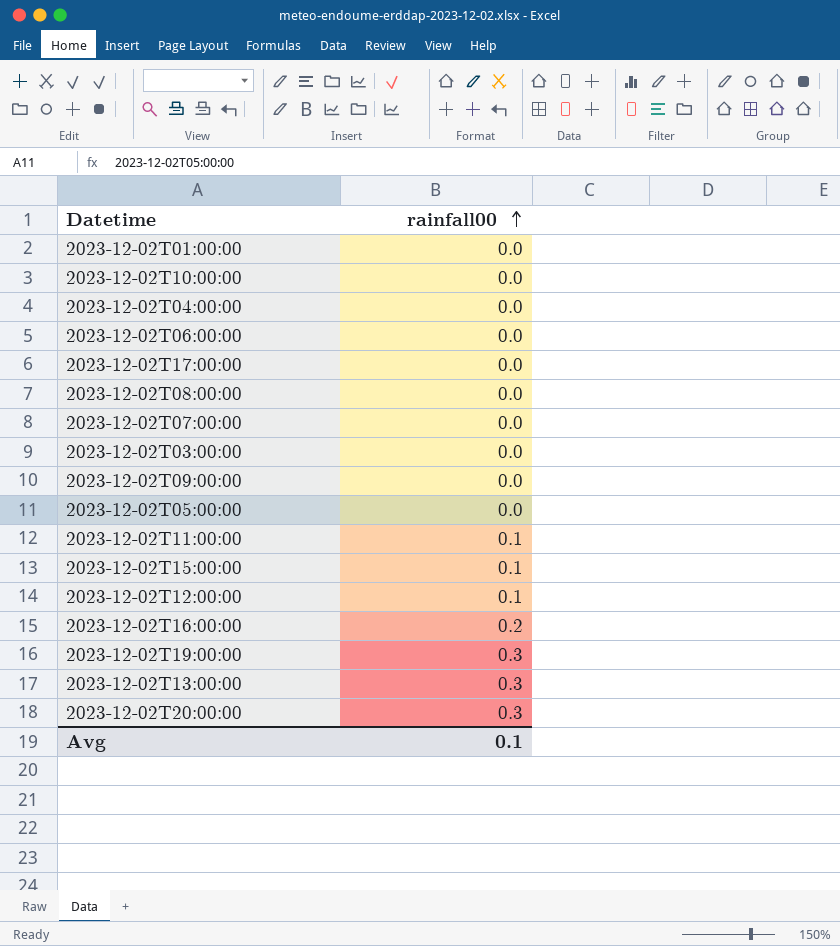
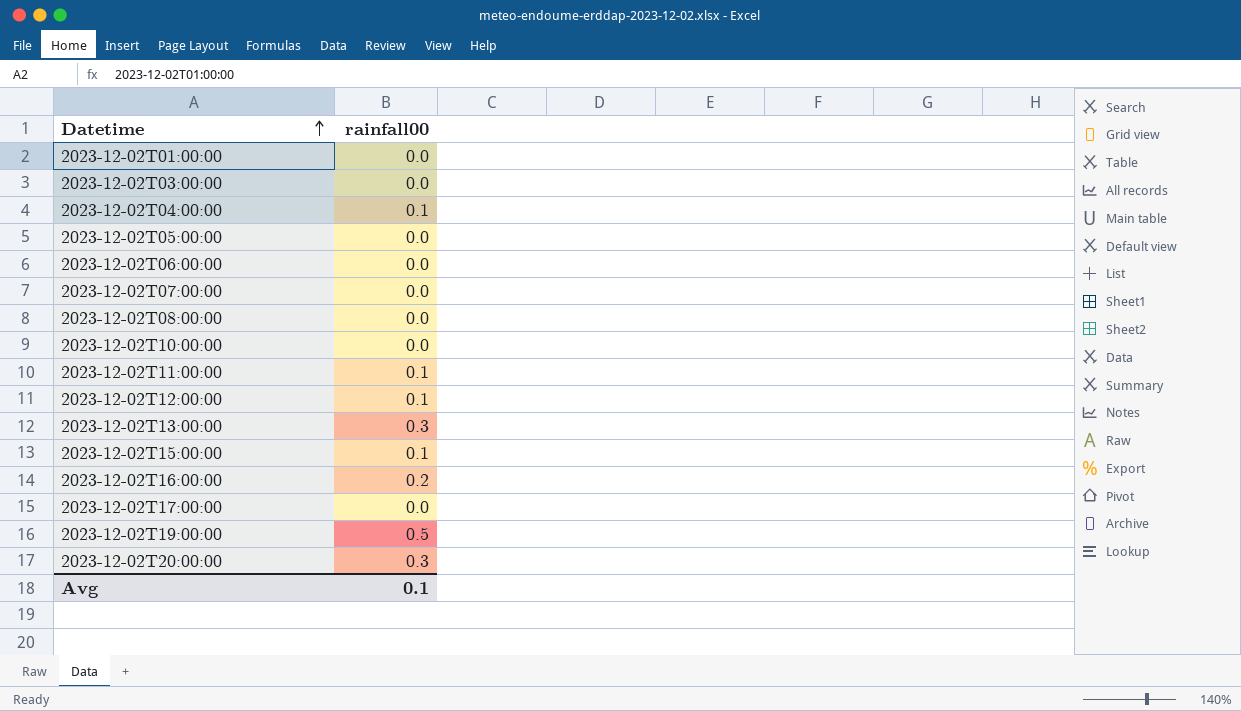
row order: rainfall00 ascending -> Datetime ascending
row 2023-12-02T09:00:00: 0.0 -> none
2023-12-02T04:00:00 | rainfall00: 0.0 -> 0.1
2023-12-02T19:00:00 | rainfall00: 0.3 -> 0.5

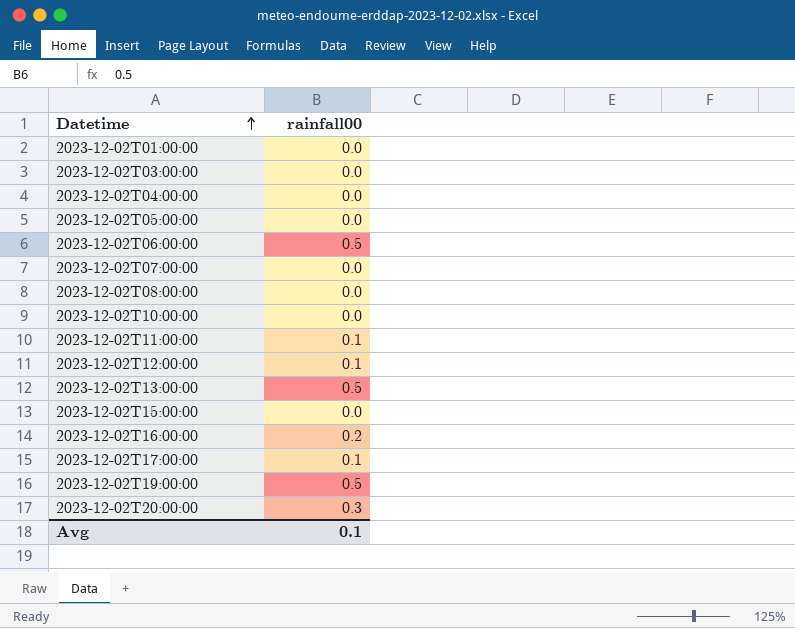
2023-12-02T04:00:00 | rainfall00: 0.1 -> 0.0
2023-12-02T06:00:00 | rainfall00: 0.0 -> 0.5
2023-12-02T13:00:00 | rainfall00: 0.3 -> 0.5
2023-12-02T15:00:00 | rainfall00: 0.1 -> 0.0
2023-12-02T17:00:00 | rainfall00: 0.0 -> 0.1

